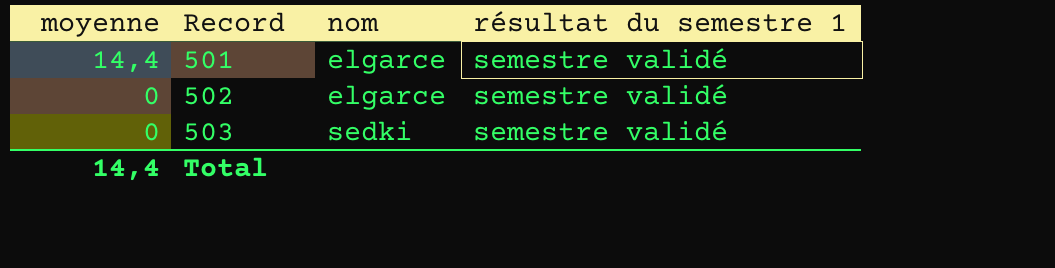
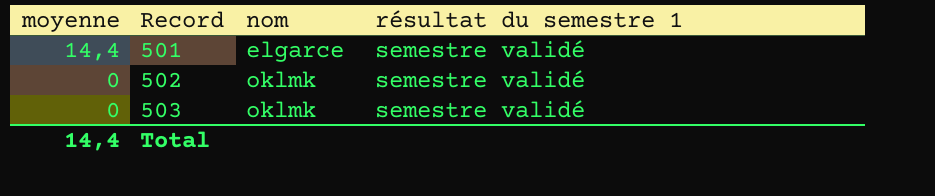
502 | nom: elgarce -> oklmk
503 | nom: sedki -> oklmk

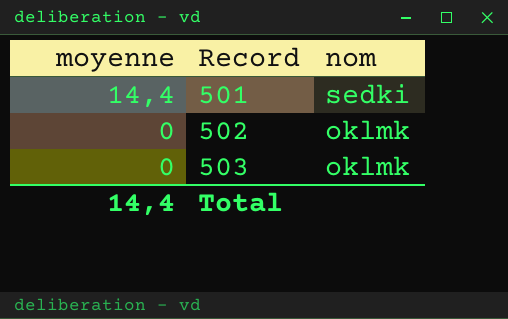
column résultat du semestre 1 | position: 4 -> none
501 | nom: elgarce -> sedki

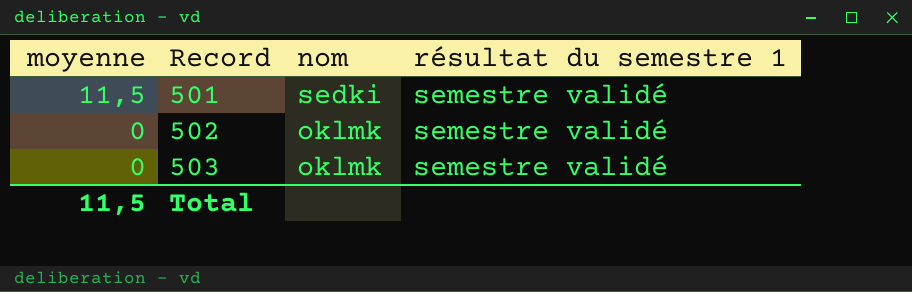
column résultat du semestre 1 | position: none -> 4
501 | moyenne: 14,4 -> 11,5
Total | moyenne: 14,4 -> 11,5

